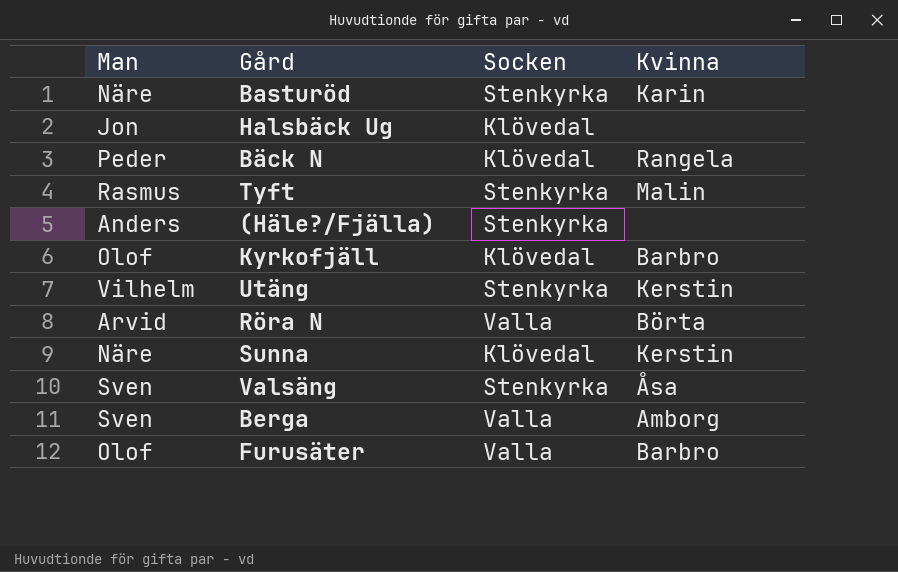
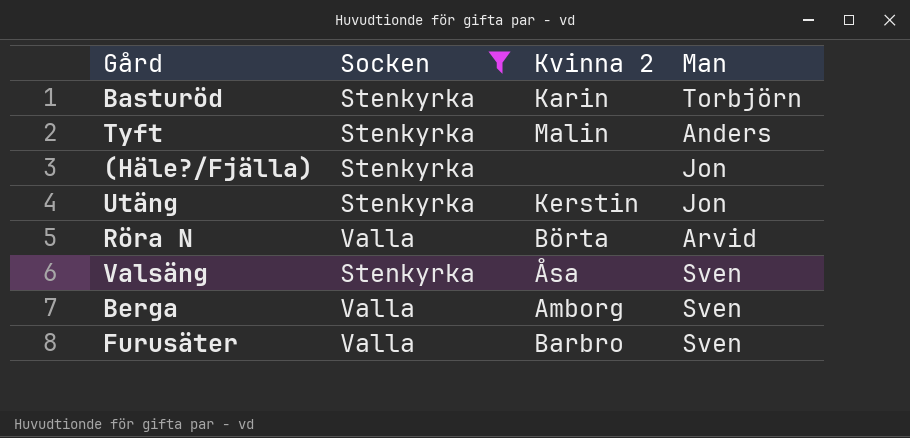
filter: none -> Socken != Klövedal
column name: Kvinna -> Kvinna 2
column Man | position: 1 -> 4
Basturöd | Man: Näre -> Torbjörn
Tyft | Man: Rasmus -> Anders
(Häle?/Fjälla) | Man: Anders -> Jon
Utäng | Man: Vilhelm -> Jon
Furusäter | Man: Olof -> Sven

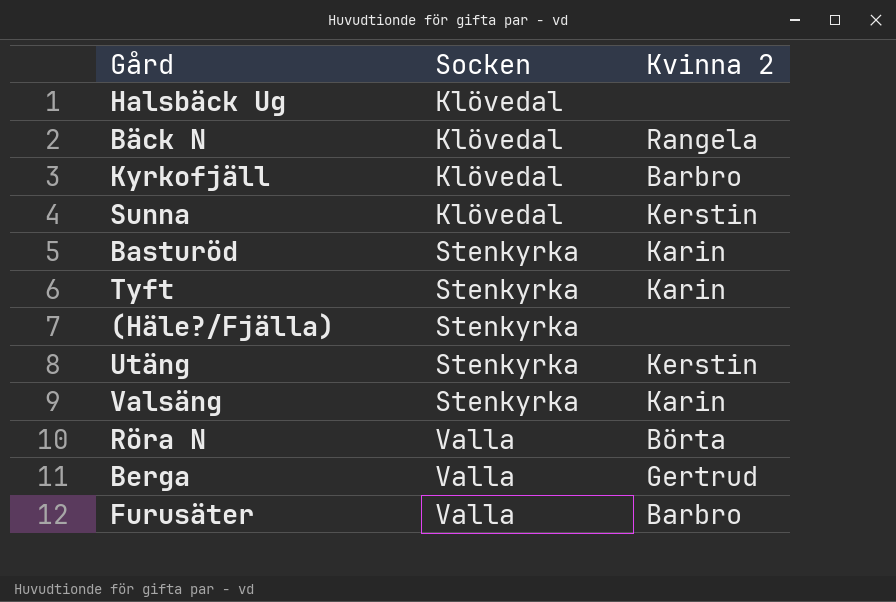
filter: Socken != Klövedal -> none
row order: none -> Socken ascending
column Man | position: 4 -> none
Tyft | Kvinna 2: Malin -> Karin
Valsäng | Kvinna 2: Åsa -> Karin
Berga | Kvinna 2: Amborg -> Gertrud

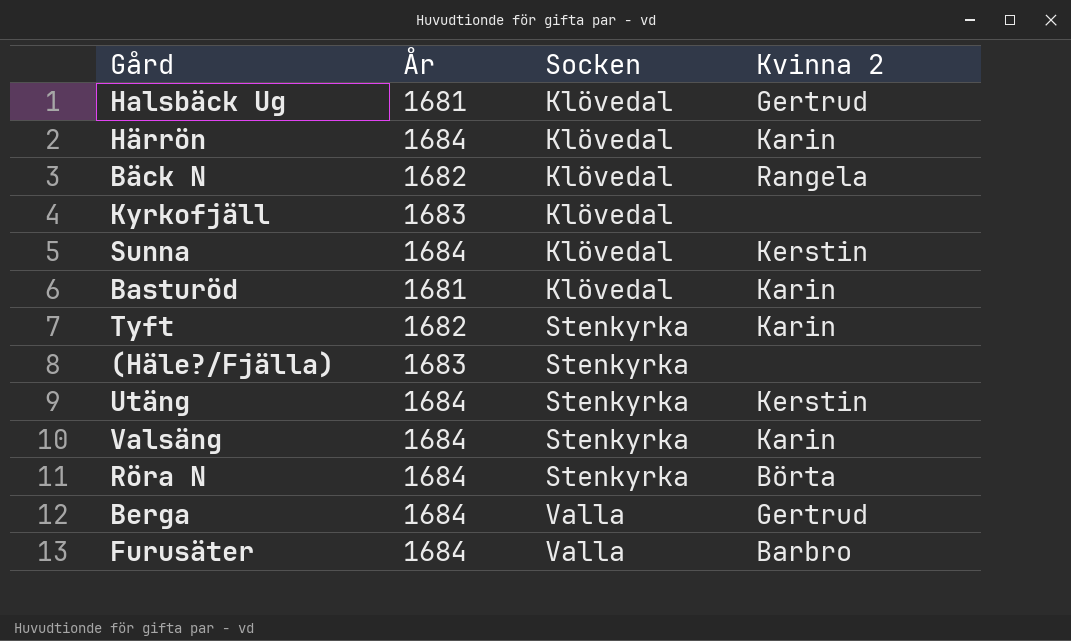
column År | position: none -> 2
Halsbäck Ug | Kvinna 2: none -> Gertrud
row Härrön: none -> 1684 | Klövedal | Karin
Kyrkofjäll | Kvinna 2: Barbro -> none
Basturöd | Socken: Stenkyrka -> Klövedal
Röra N | Socken: Valla -> Stenkyrka

